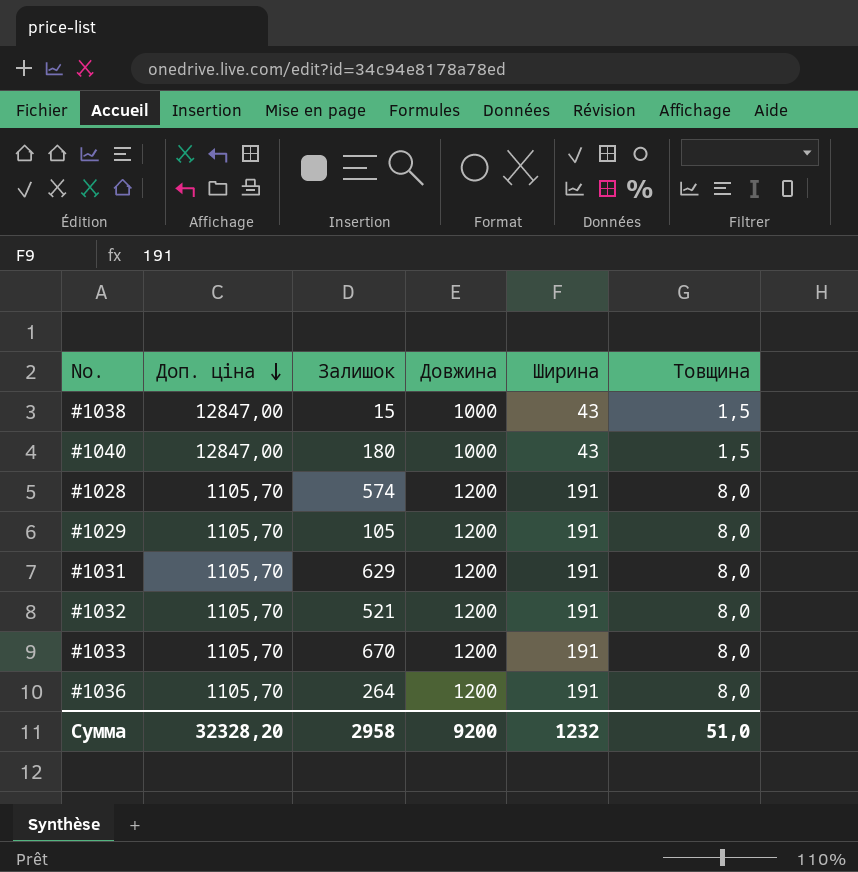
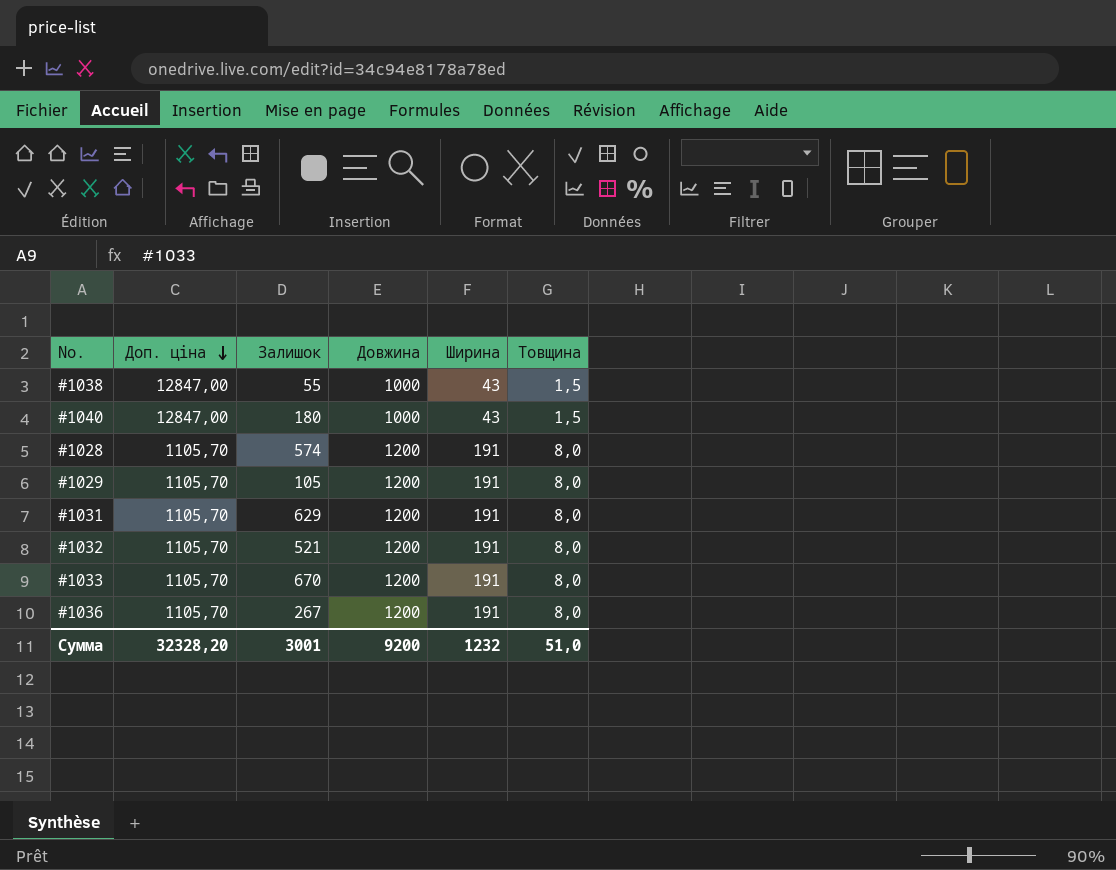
#1038 | Залишок: 15 -> 55
#1036 | Залишок: 264 -> 267
Сумма | Залишок: 2958 -> 3001

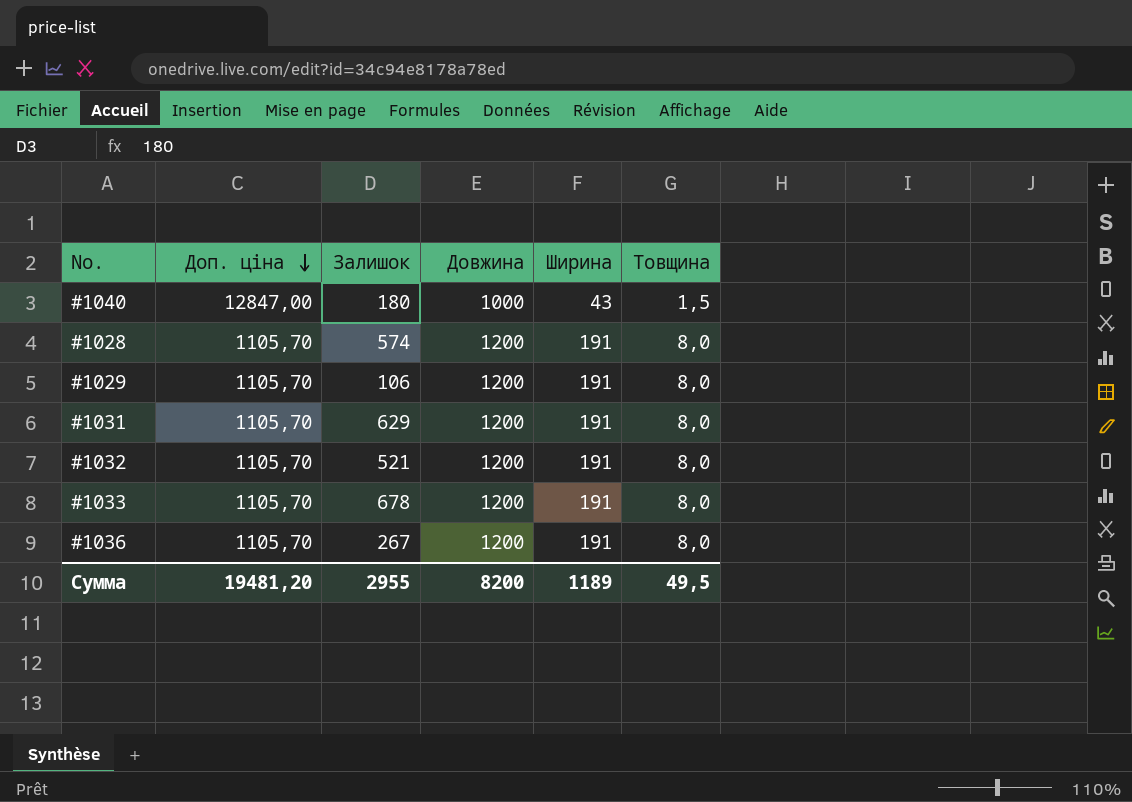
row #1038: 12847,00 | 55 | 1000 | 43 | 1,5 -> none
#1029 | Залишок: 105 -> 106
#1033 | Залишок: 670 -> 678
Сумма | Доп. ціна: 32328,20 -> 19481,20
Сумма | Залишок: 3001 -> 2955
Сумма | Довжина: 9200 -> 8200
Сумма | Ширина: 1232 -> 1189
Сумма | Товщина: 51,0 -> 49,5

